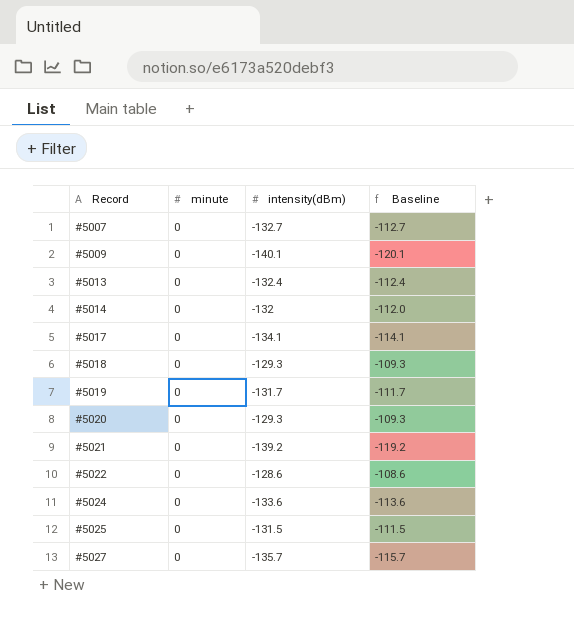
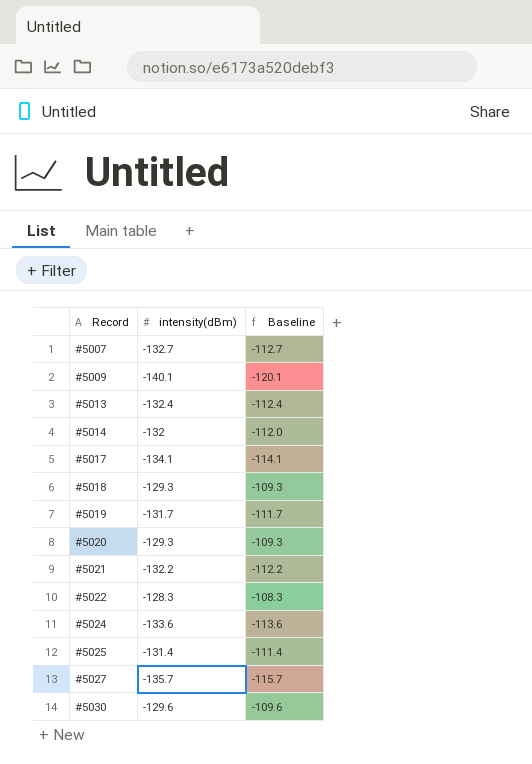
column minute | position: 2 -> none
#5021 | intensity(dBm): -139.2 -> -132.2
#5021 | Baseline: -119.2 -> -112.2
#5022 | intensity(dBm): -128.6 -> -128.3
#5022 | Baseline: -108.6 -> -108.3
#5025 | intensity(dBm): -131.5 -> -131.4
#5025 | Baseline: -111.5 -> -111.4
row #5030: none -> -129.6 | -109.6

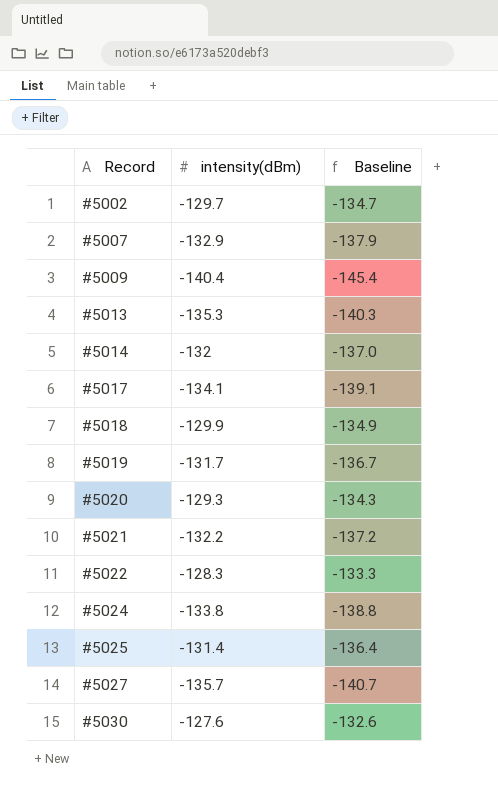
column Baseline | formula: [intensity(dBm)] + 20 -> [intensity(dBm)] - 5
row #5002: none -> -129.7 | -134.7
#5007 | intensity(dBm): -132.7 -> -132.9
#5009 | intensity(dBm): -140.1 -> -140.4
#5013 | intensity(dBm): -132.4 -> -135.3
#5018 | intensity(dBm): -129.3 -> -129.9
#5024 | intensity(dBm): -133.6 -> -133.8
#5030 | intensity(dBm): -129.6 -> -127.6

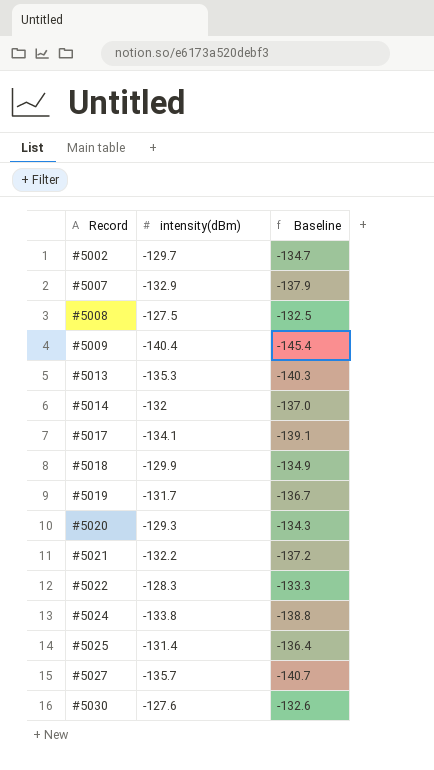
row #5008: none -> -127.5 | -132.5

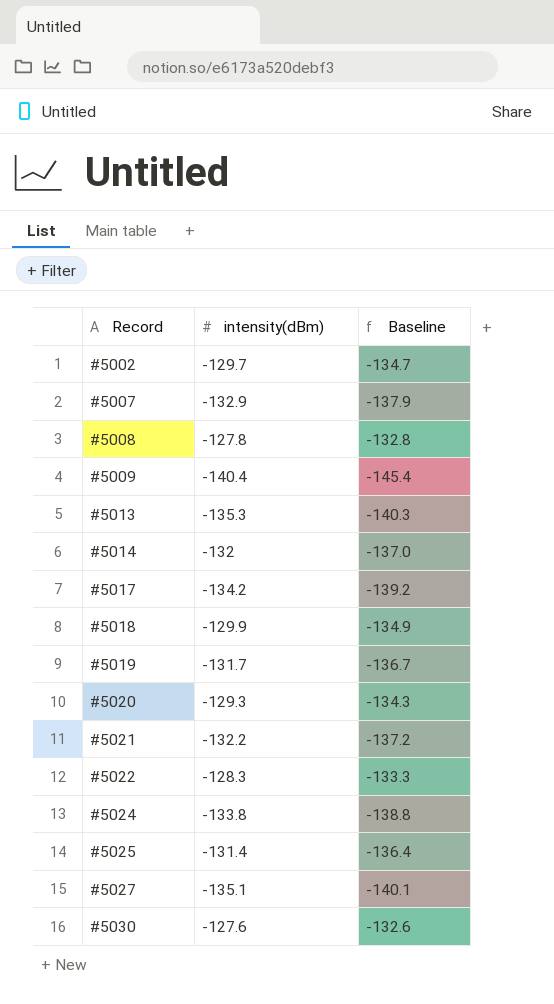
#5008 | intensity(dBm): -127.5 -> -127.8
#5008 | Baseline: -132.5 -> -132.8
#5017 | intensity(dBm): -134.1 -> -134.2
#5017 | Baseline: -139.1 -> -139.2
#5027 | intensity(dBm): -135.7 -> -135.1
#5027 | Baseline: -140.7 -> -140.1

